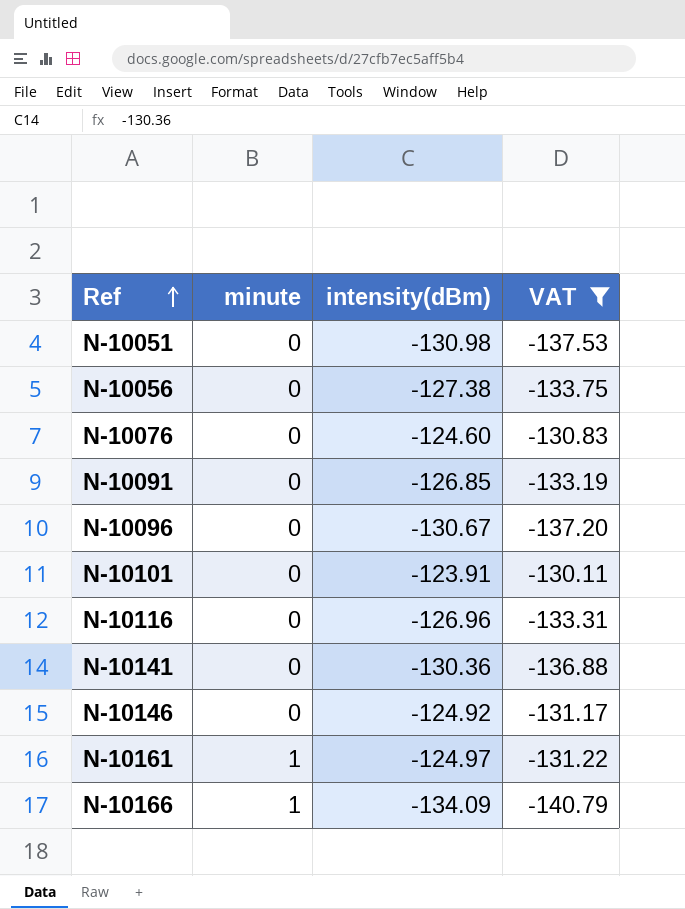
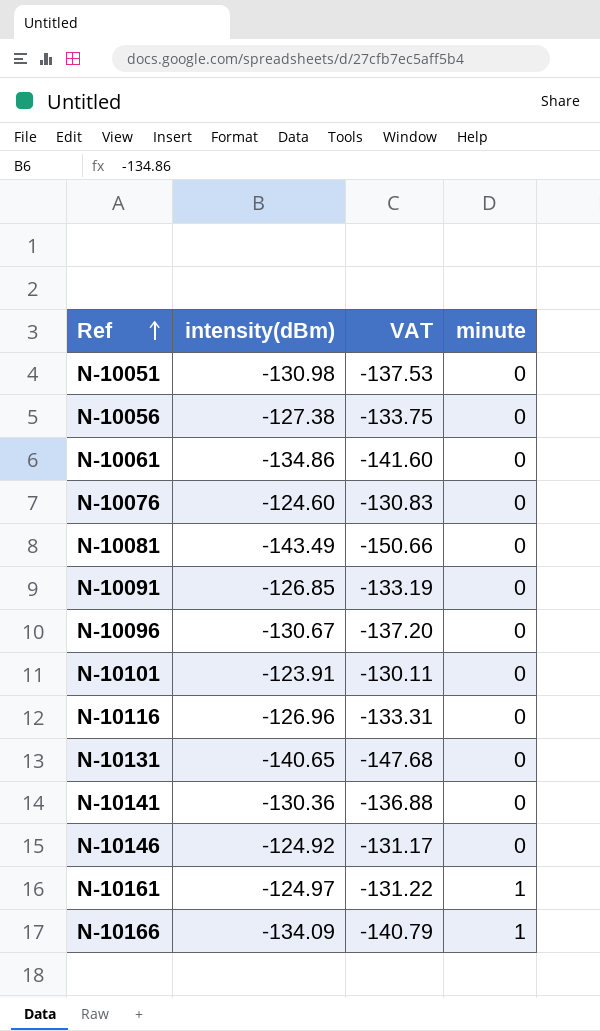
filter: VAT >= -140.79 -> none
column minute | position: 2 -> 4

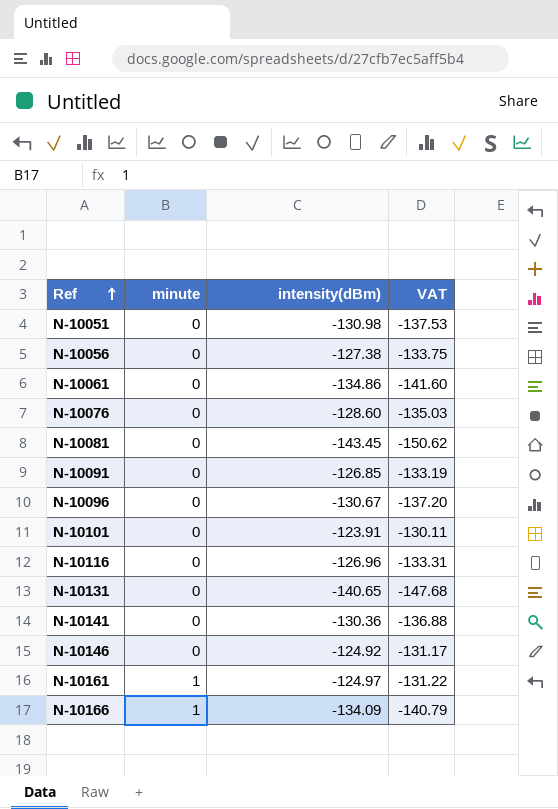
column minute | position: 4 -> 2
N-10076 | intensity(dBm): -124.60 -> -128.60
N-10076 | VAT: -130.83 -> -135.03
N-10081 | intensity(dBm): -143.49 -> -143.45
N-10081 | VAT: -150.66 -> -150.62

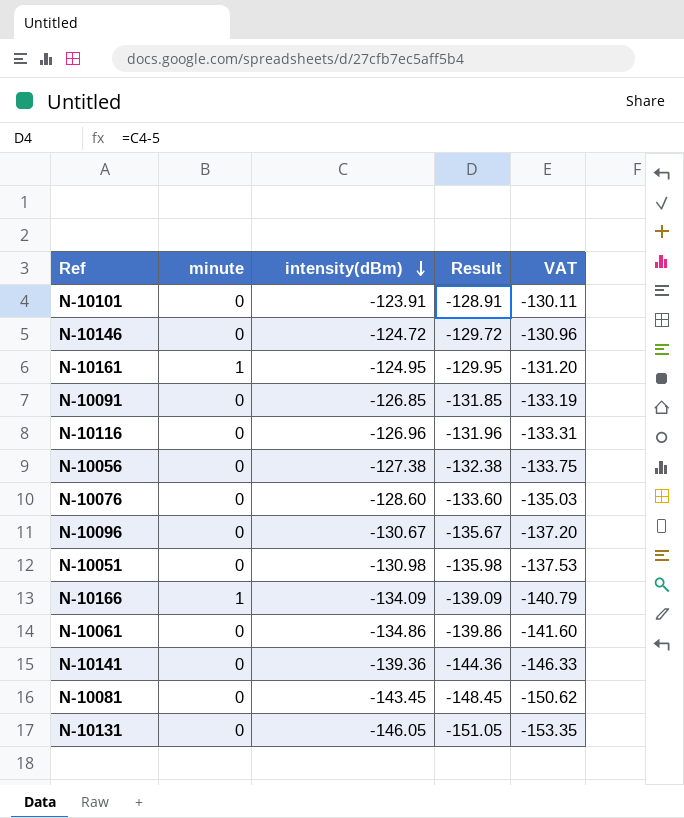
row order: Ref ascending -> intensity(dBm) descending
column Result | formula: none -> [intensity(dBm)] - 5
N-10146 | intensity(dBm): -124.92 -> -124.72
N-10146 | VAT: -131.17 -> -130.96
N-10161 | intensity(dBm): -124.97 -> -124.95
N-10161 | VAT: -131.22 -> -131.20
N-10141 | intensity(dBm): -130.36 -> -139.36
N-10141 | VAT: -136.88 -> -146.33
N-10131 | intensity(dBm): -140.65 -> -146.05
N-10131 | VAT: -147.68 -> -153.35

